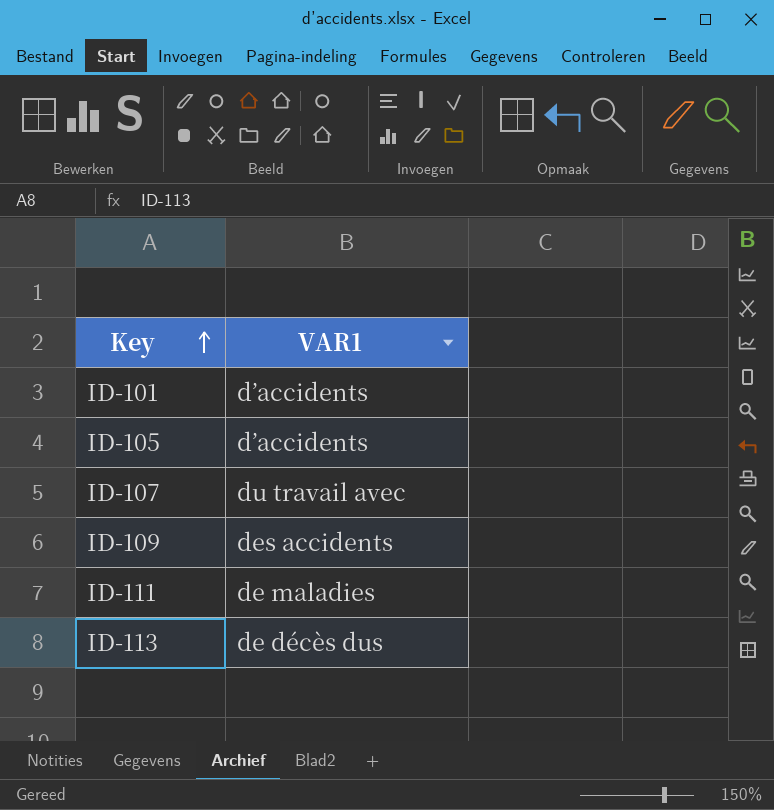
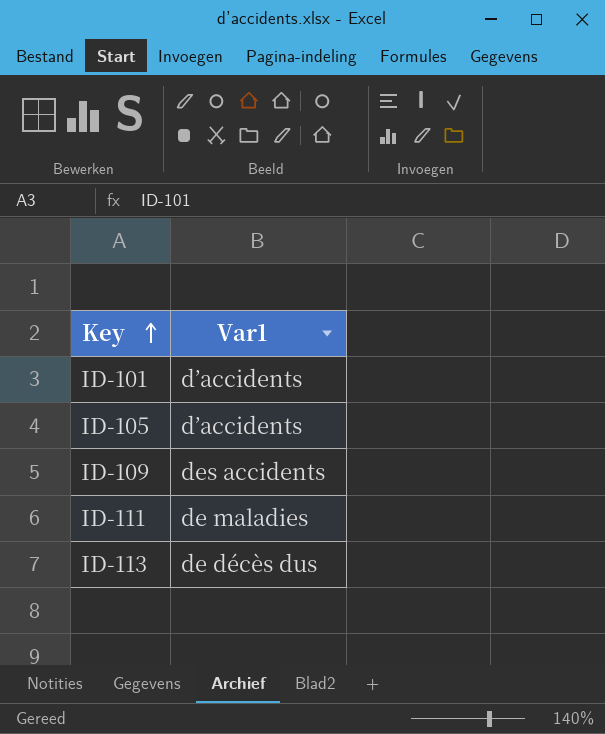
column name: VAR1 -> Var1
row ID-107: du travail avec -> none

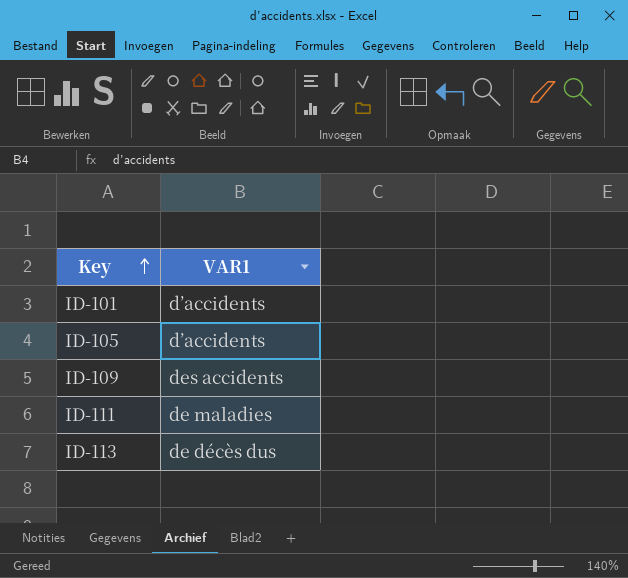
column name: Var1 -> VAR1

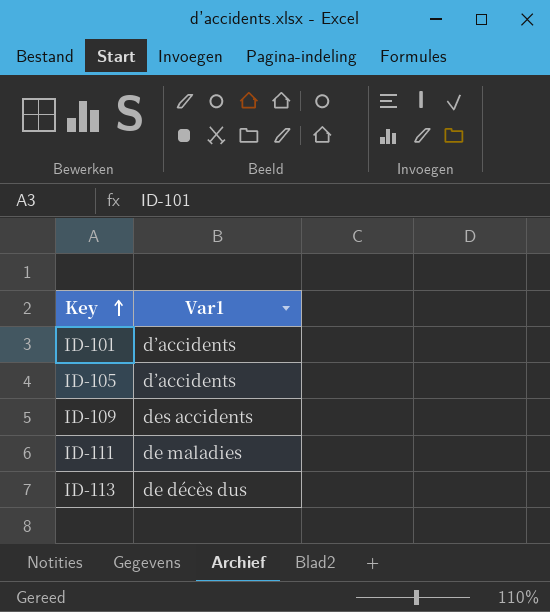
column name: VAR1 -> Var1

